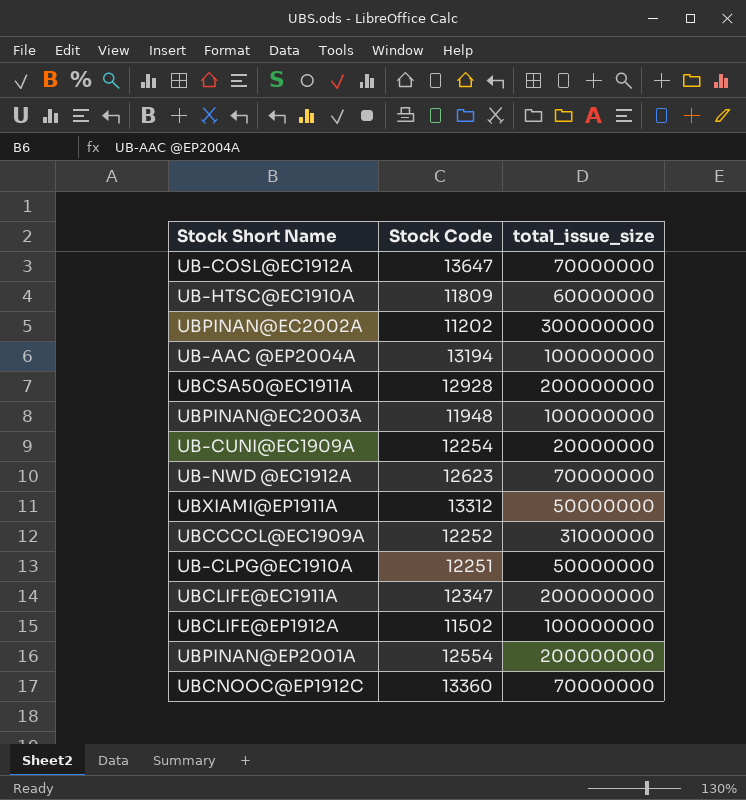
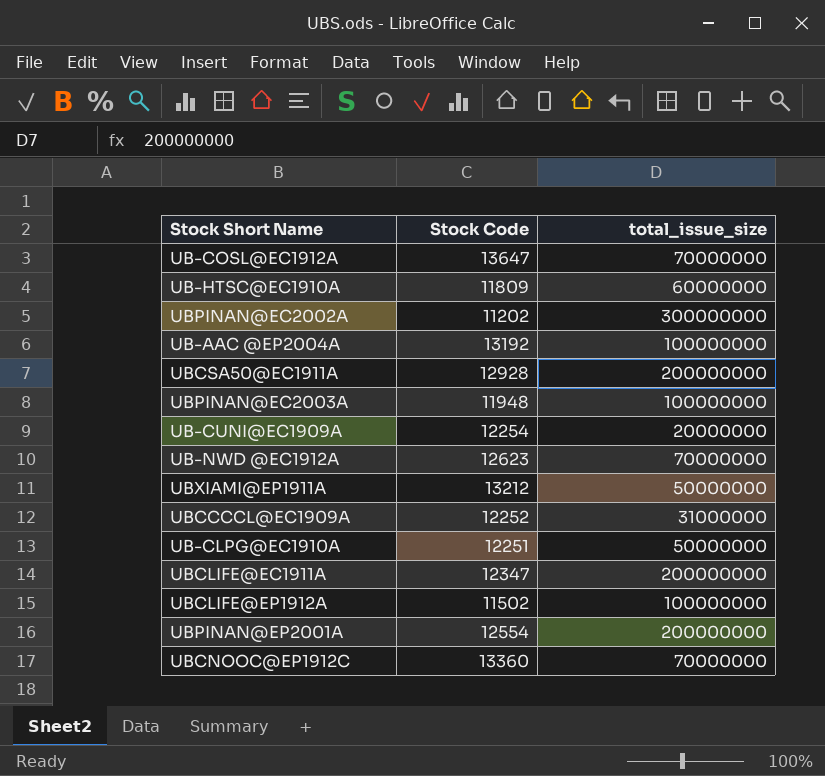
UB-AAC @EP2004A | Stock Code: 13194 -> 13192
UBXIAMI@EP1911A | Stock Code: 13312 -> 13212

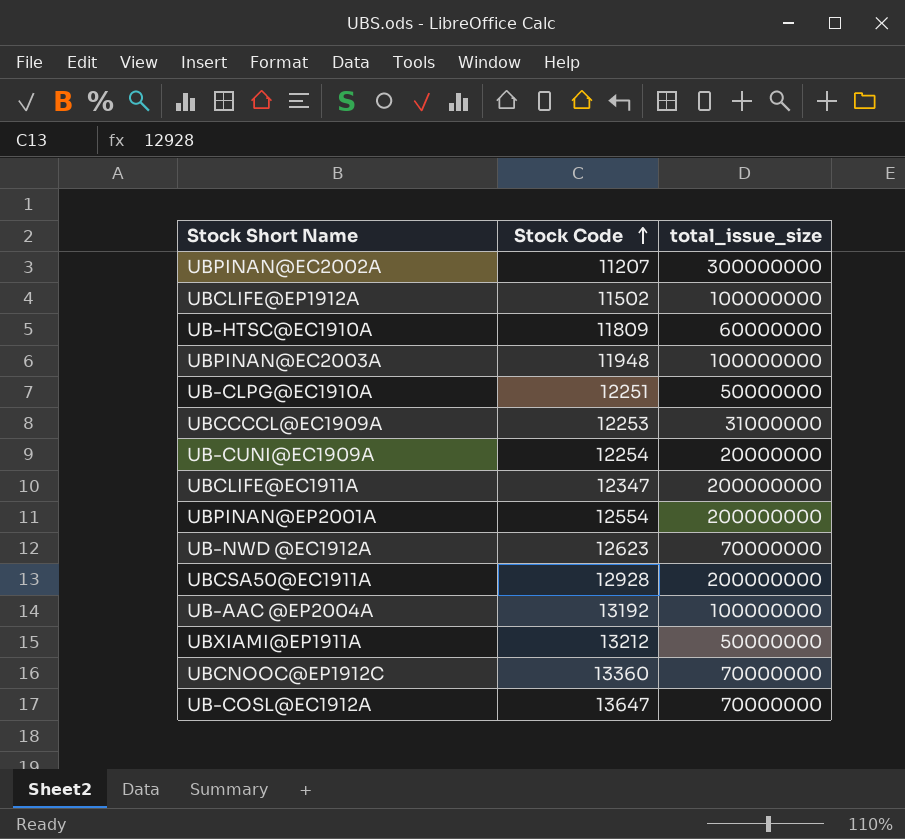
row order: none -> Stock Code ascending
UBPINAN@EC2002A | Stock Code: 11202 -> 11207
UBCCCCL@EC1909A | Stock Code: 12252 -> 12253

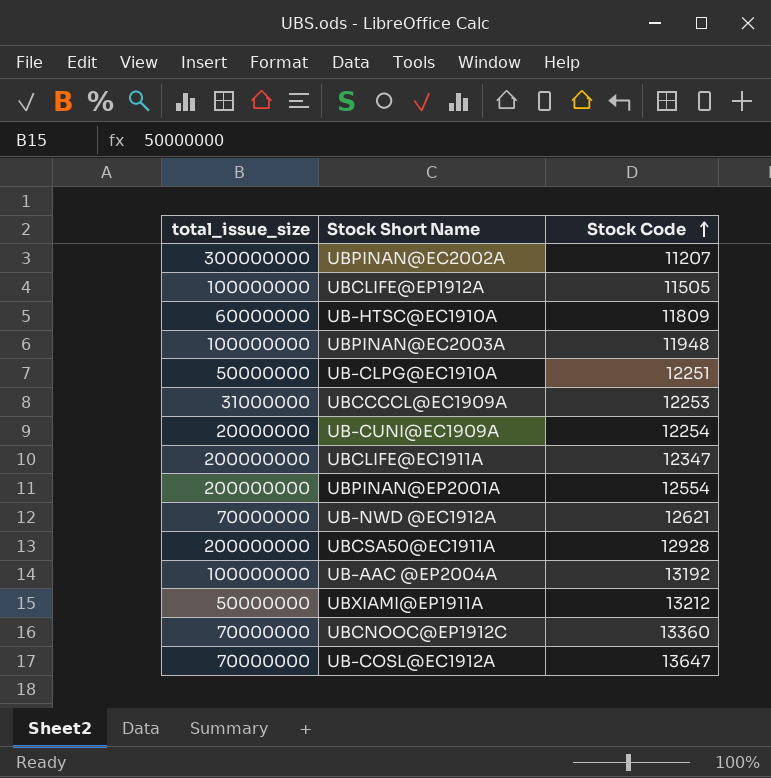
column total_issue_size | position: 3 -> 1
UBCLIFE@EP1912A | Stock Code: 11502 -> 11505
UB-NWD @EC1912A | Stock Code: 12623 -> 12621

